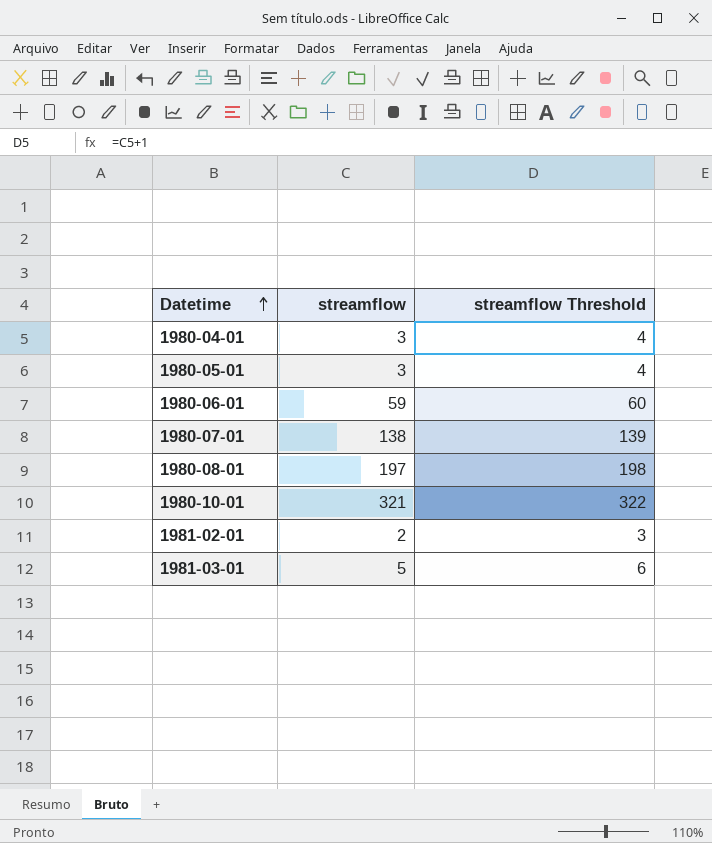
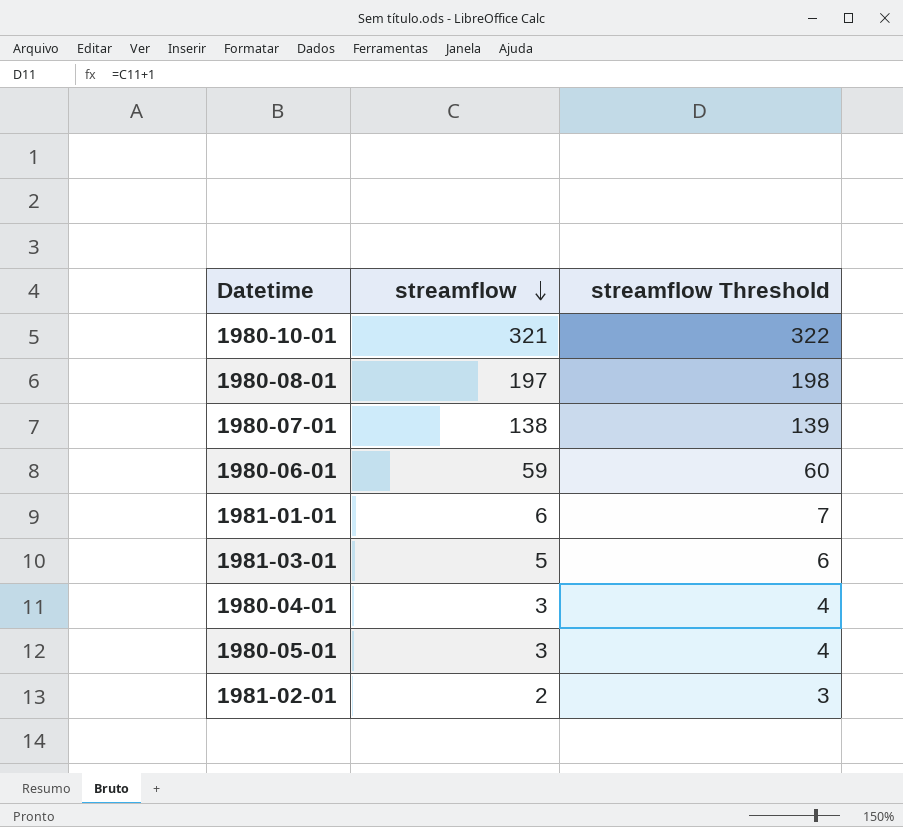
row order: Datetime ascending -> streamflow descending
row 1981-01-01: none -> 6 | 7

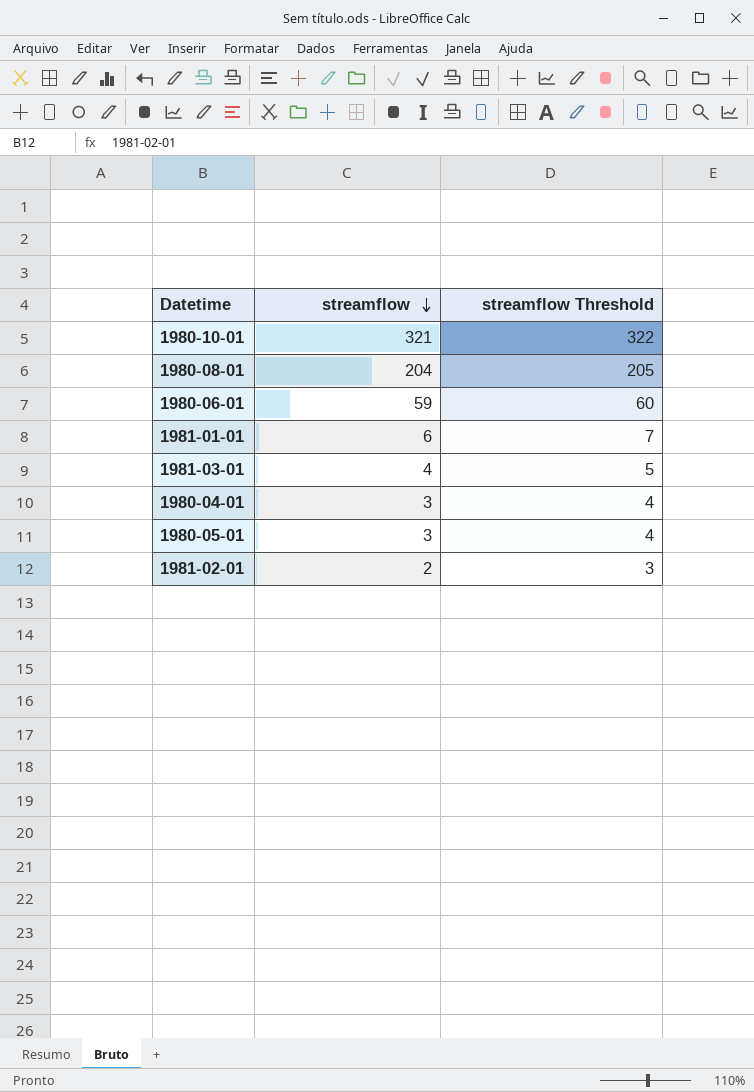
row 1980-07-01: 138 | 139 -> none
1980-08-01 | streamflow: 197 -> 204
1980-08-01 | streamflow Threshold: 198 -> 205
1981-03-01 | streamflow: 5 -> 4
1981-03-01 | streamflow Threshold: 6 -> 5

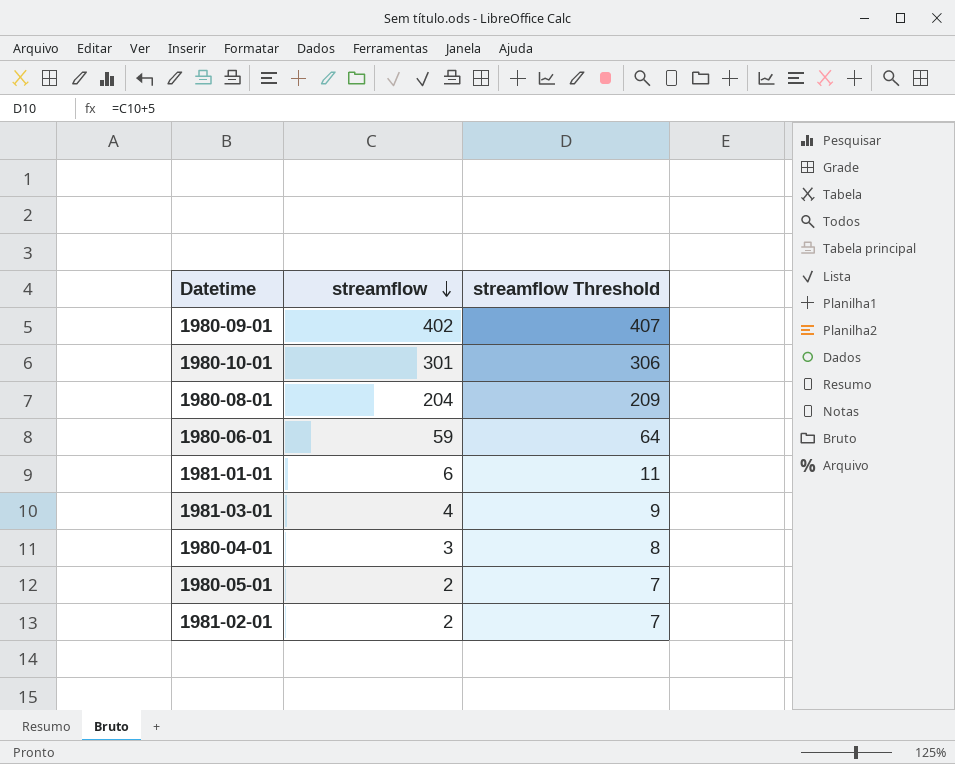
column streamflow Threshold | formula: [streamflow] + 1 -> [streamflow] + 5
row 1980-09-01: none -> 402 | 407
1980-10-01 | streamflow: 321 -> 301
1980-05-01 | streamflow: 3 -> 2

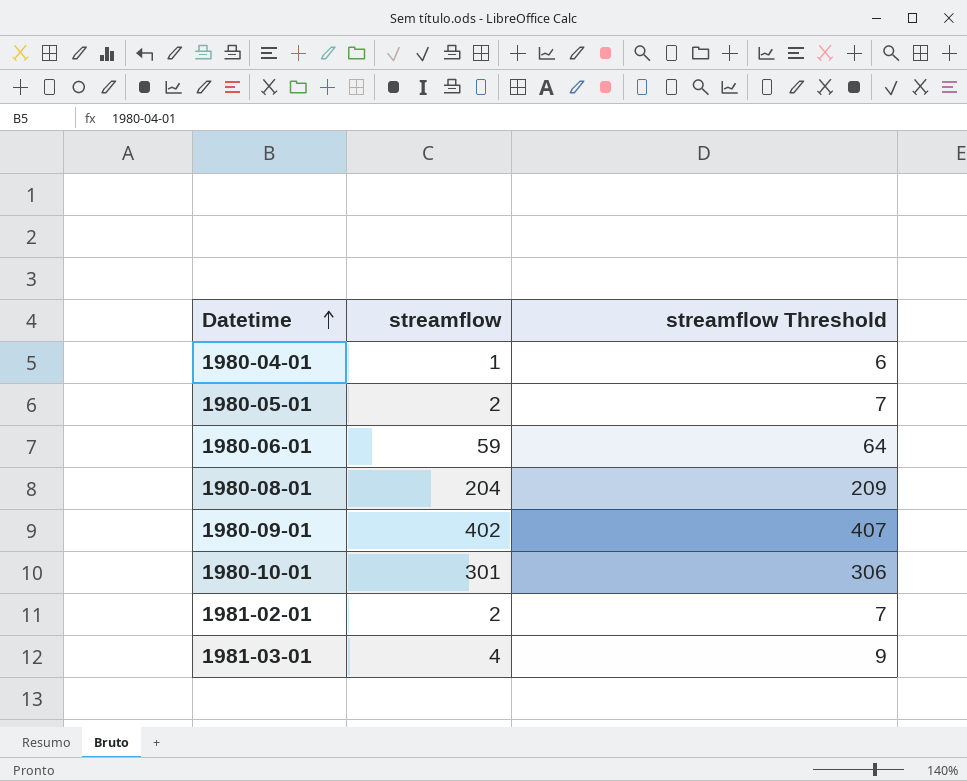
row order: streamflow descending -> Datetime ascending
row 1981-01-01: 6 | 11 -> none
1980-04-01 | streamflow: 3 -> 1
1980-04-01 | streamflow Threshold: 8 -> 6

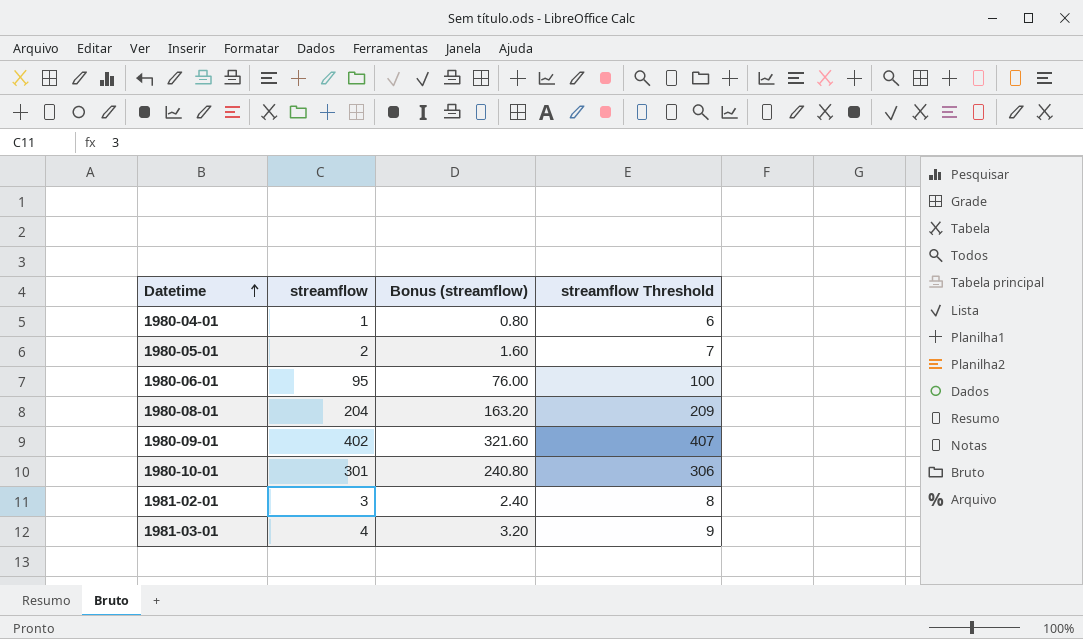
column Bonus (streamflow) | formula: none -> [streamflow] * 0.8
1980-06-01 | streamflow: 59 -> 95
1980-06-01 | streamflow Threshold: 64 -> 100
1981-02-01 | streamflow: 2 -> 3
1981-02-01 | streamflow Threshold: 7 -> 8

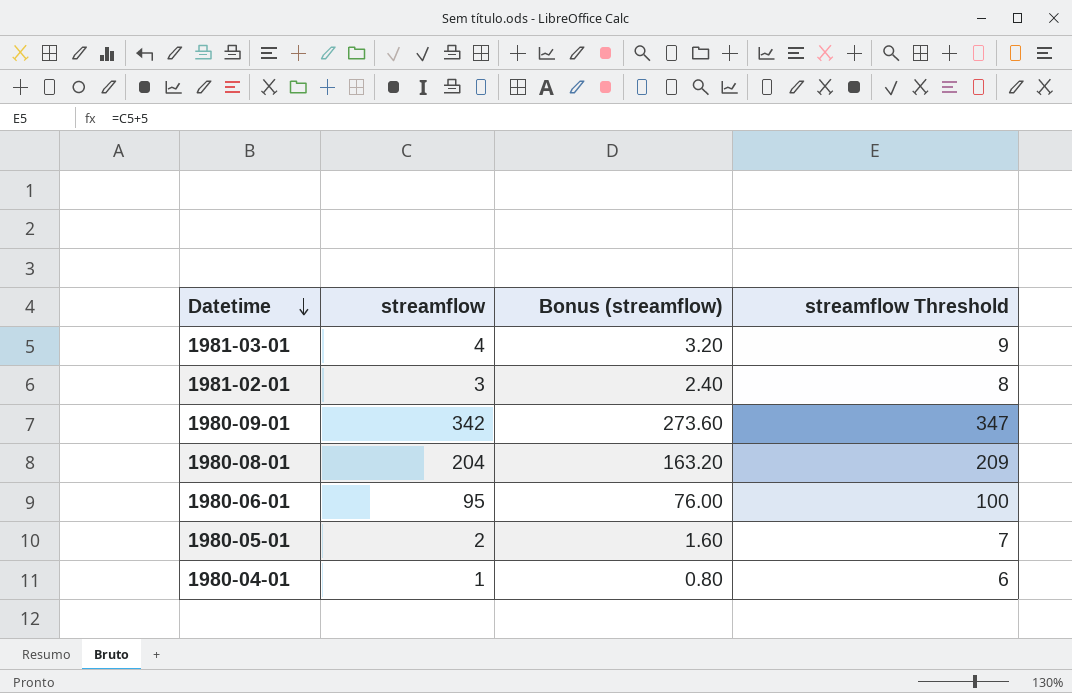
row order: Datetime ascending -> Datetime descending
row 1980-10-01: 301 | 240.80 | 306 -> none
1980-09-01 | streamflow: 402 -> 342
1980-09-01 | Bonus (streamflow): 321.60 -> 273.60
1980-09-01 | streamflow Threshold: 407 -> 347

